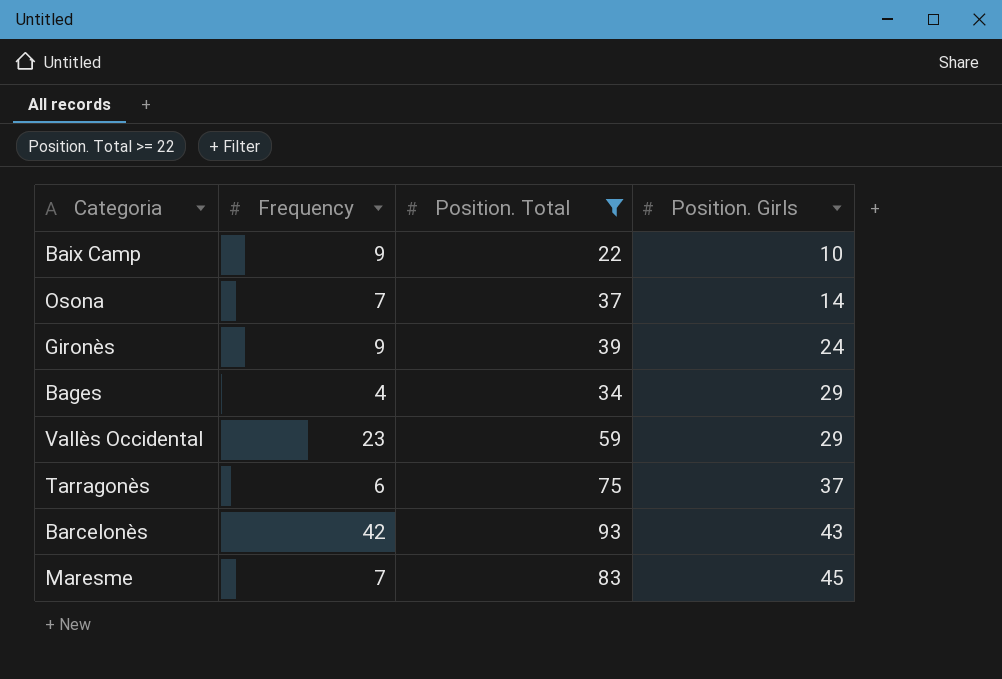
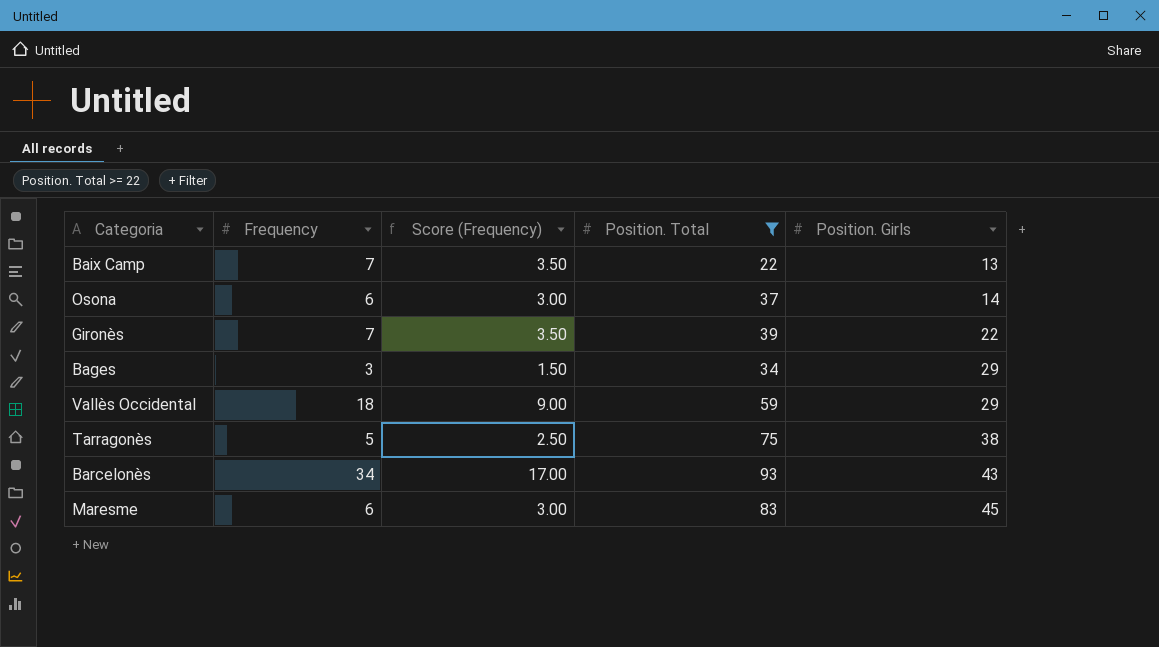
column Score (Frequency) | formula: none -> [Frequency] * 0.5
Baix Camp | Frequency: 9 -> 7
Baix Camp | Position. Girls: 10 -> 13
Osona | Frequency: 7 -> 6
Gironès | Frequency: 9 -> 7
Gironès | Position. Girls: 24 -> 22
Bages | Frequency: 4 -> 3
Vallès Occidental | Frequency: 23 -> 18
Tarragonès | Frequency: 6 -> 5
Tarragonès | Position. Girls: 37 -> 38
Barcelonès | Frequency: 42 -> 34
Maresme | Frequency: 7 -> 6

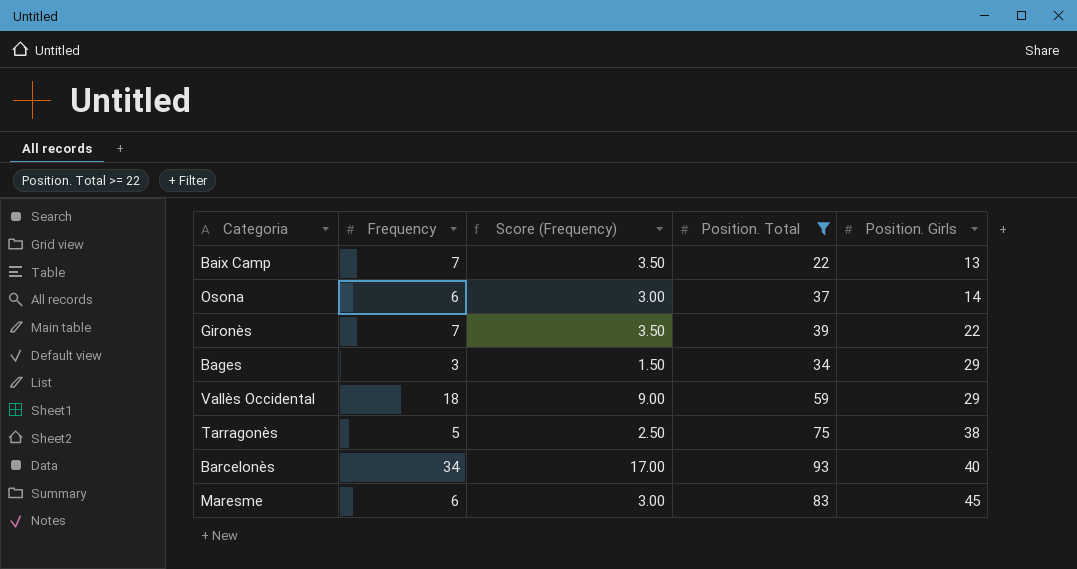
Barcelonès | Position. Girls: 43 -> 40

